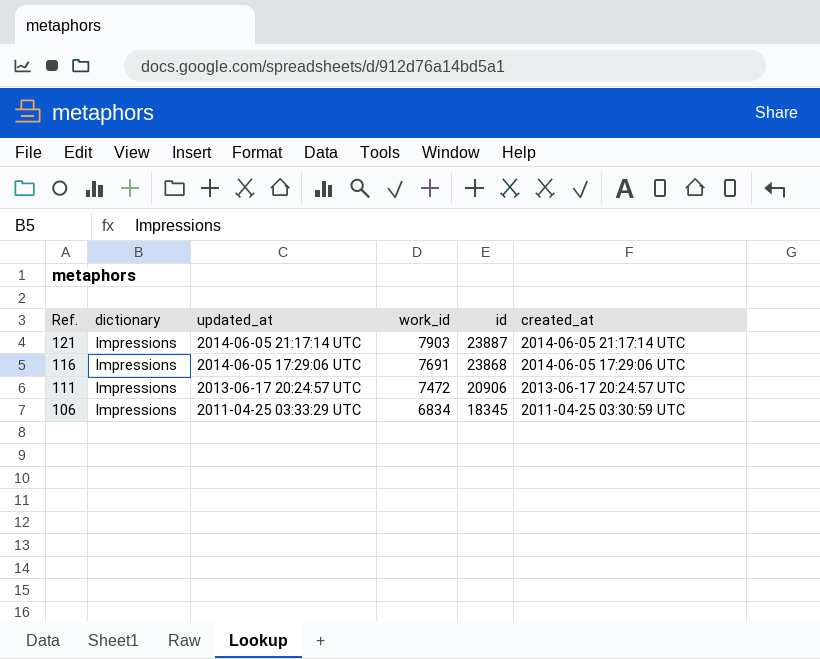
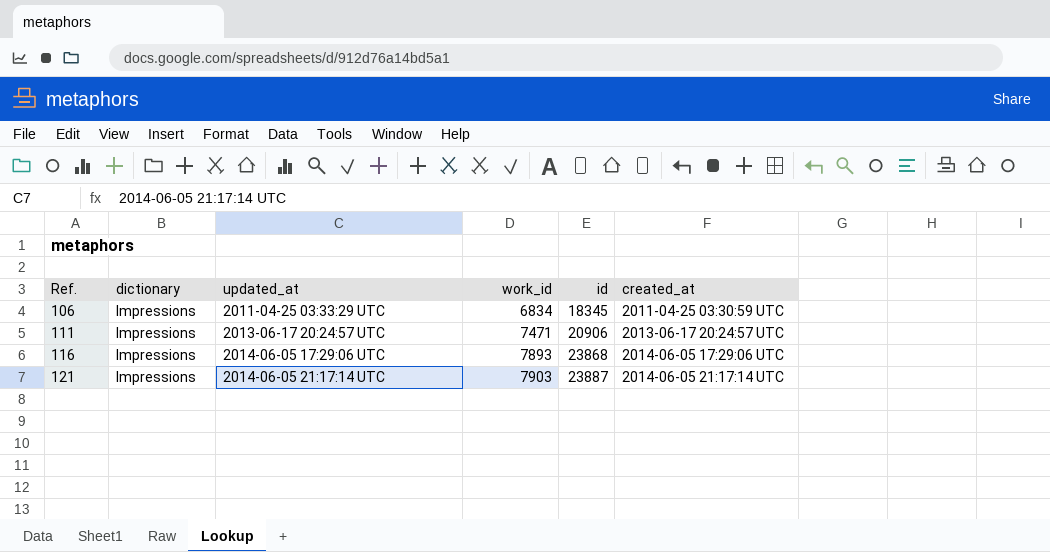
row order: Ref. descending -> Ref. ascending
111 | work_id: 7472 -> 7471
116 | work_id: 7691 -> 7893

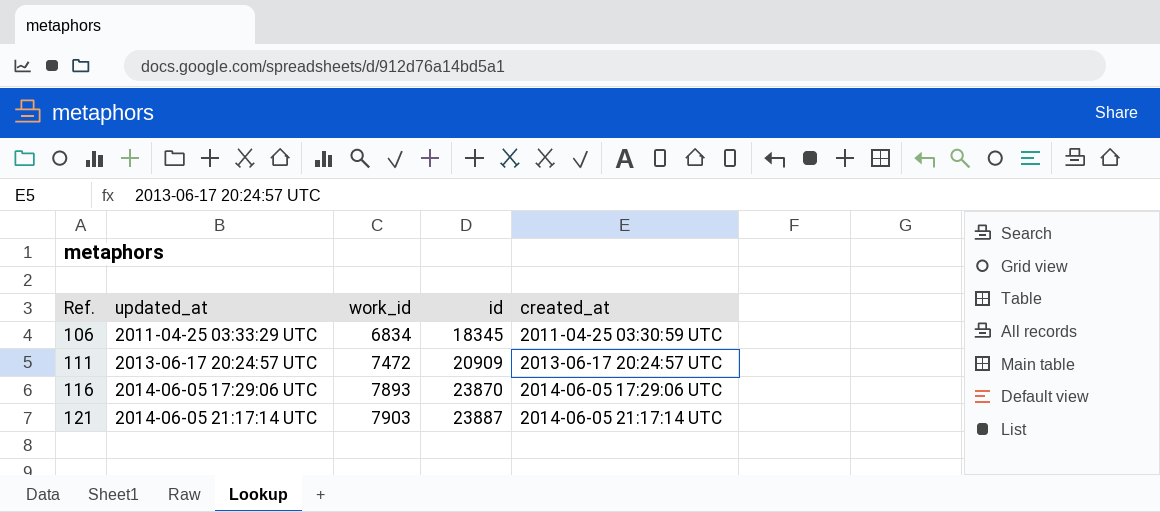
column dictionary | position: 2 -> none
111 | work_id: 7471 -> 7472
111 | id: 20906 -> 20909
116 | id: 23868 -> 23870

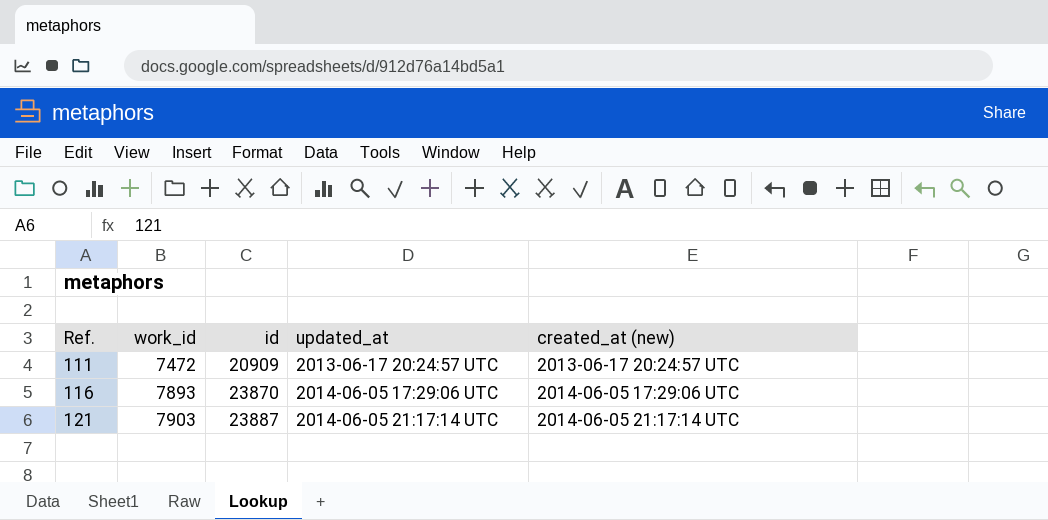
column updated_at | position: 2 -> 4
column name: created_at -> created_at (new)
row 106: 2011-04-25 03:33:29 UTC | 6834 | 18345 | 2011-04-25 03:30:59 UTC -> none

